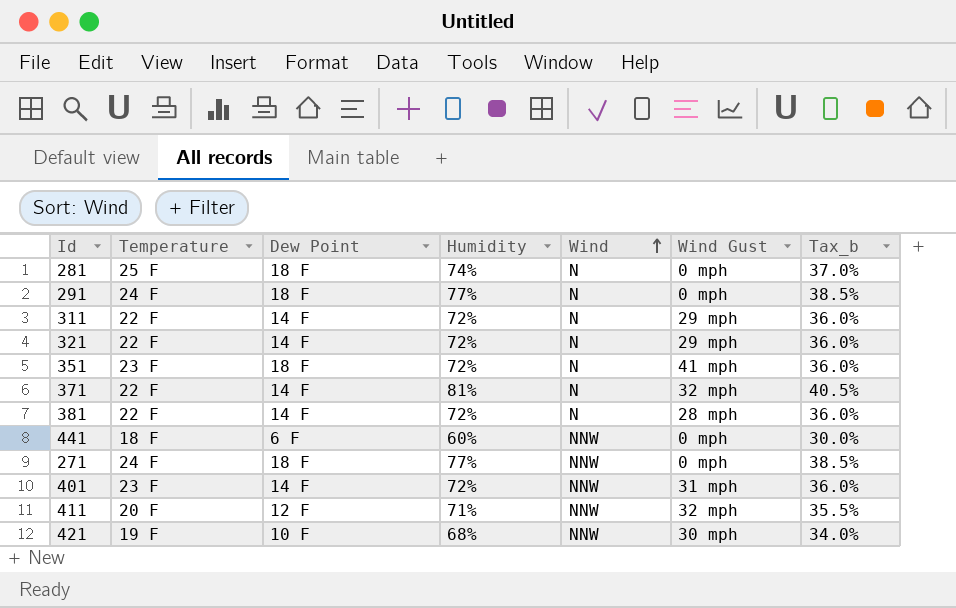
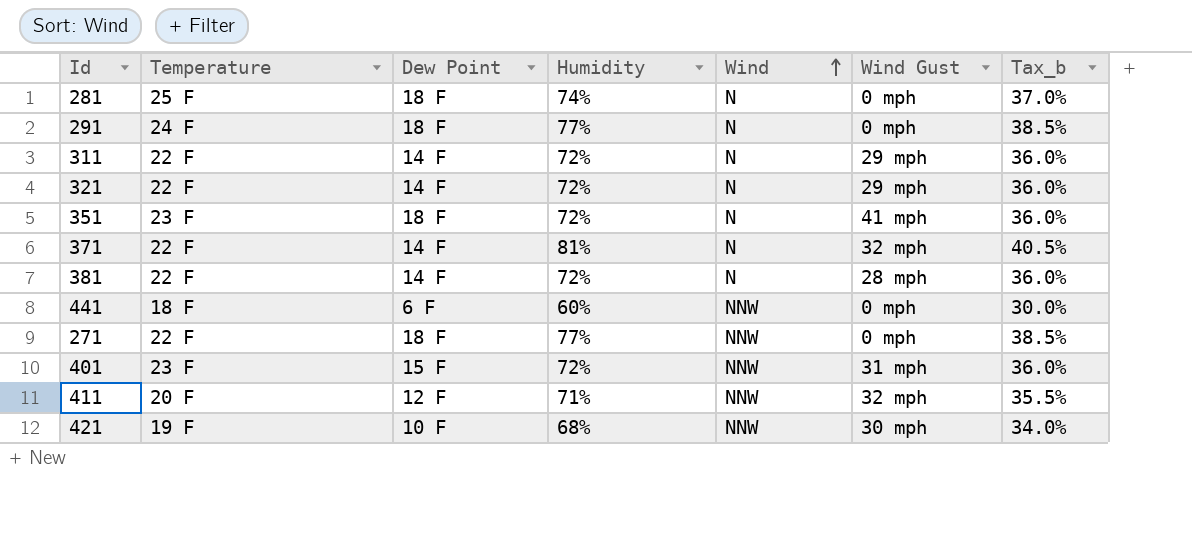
271 | Temperature: 24 F -> 22 F
401 | Dew Point: 14 F -> 15 F

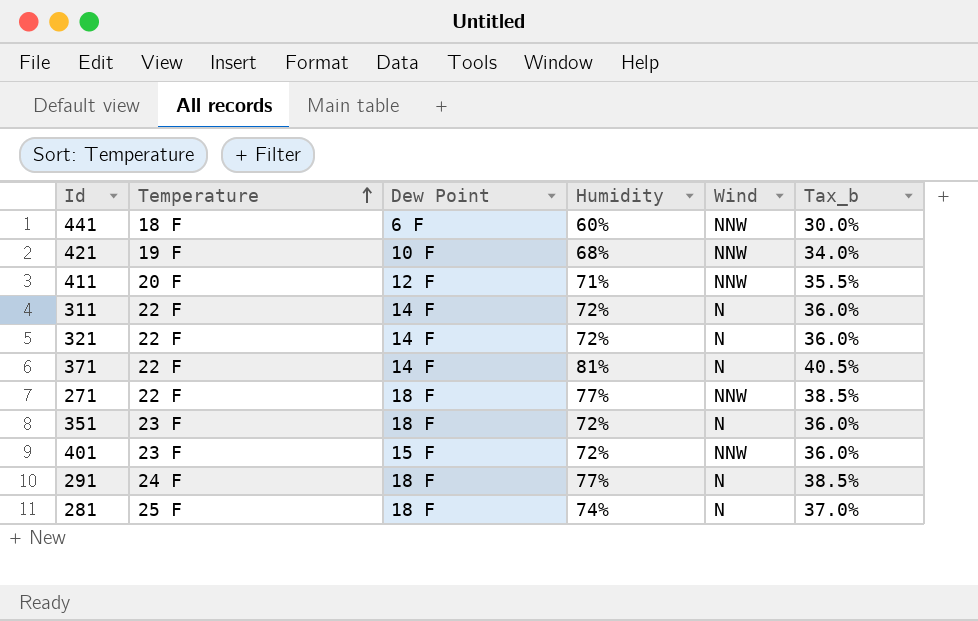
row order: Wind ascending -> Temperature ascending
column Wind Gust | position: 6 -> none
row 381: 22 F | 14 F | 72% | N | 28 mph | 36.0% -> none

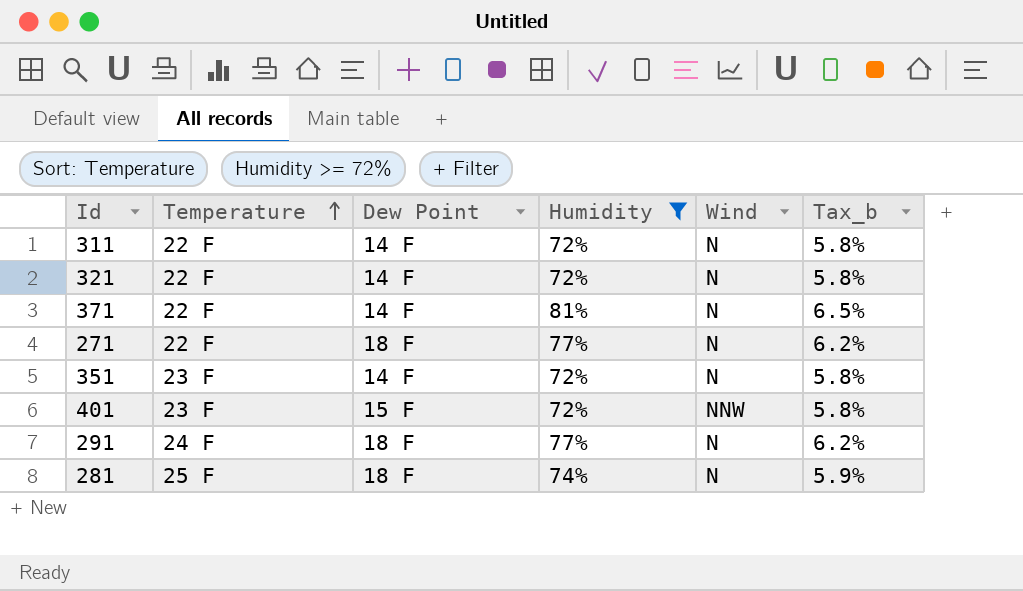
filter: none -> Humidity >= 72%
column Tax_b | formula: [Humidity] * 0.5 -> [Humidity] * 0.08
271 | Wind: NNW -> N
351 | Dew Point: 18 F -> 14 F

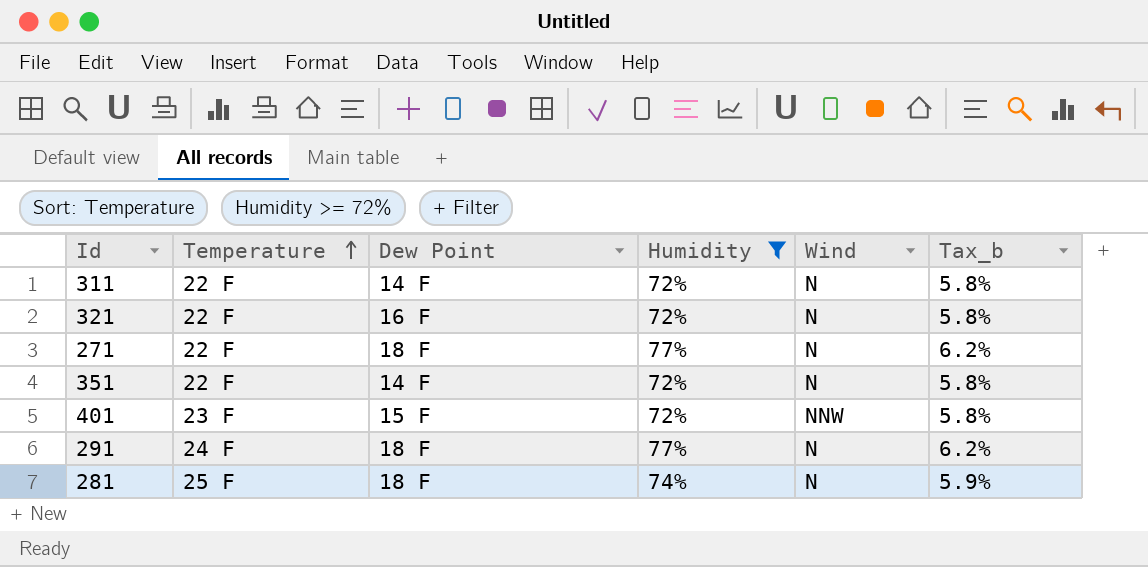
row 371: 22 F | 14 F | 81% | N | 6.5% -> none
321 | Dew Point: 14 F -> 16 F
351 | Temperature: 23 F -> 22 F

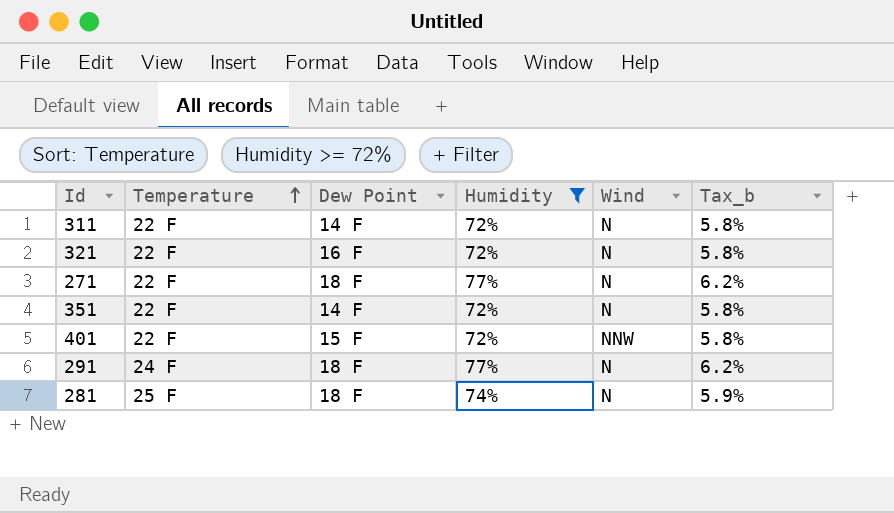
401 | Temperature: 23 F -> 22 F

